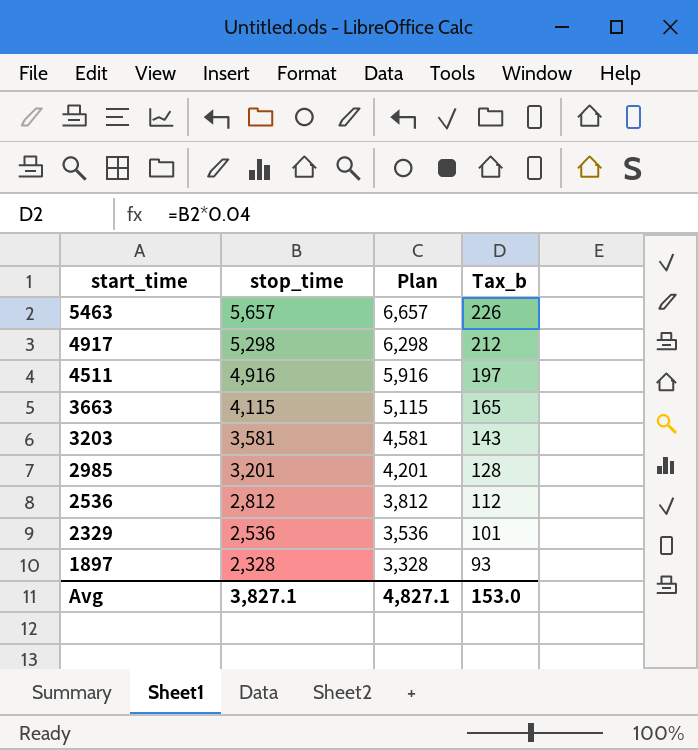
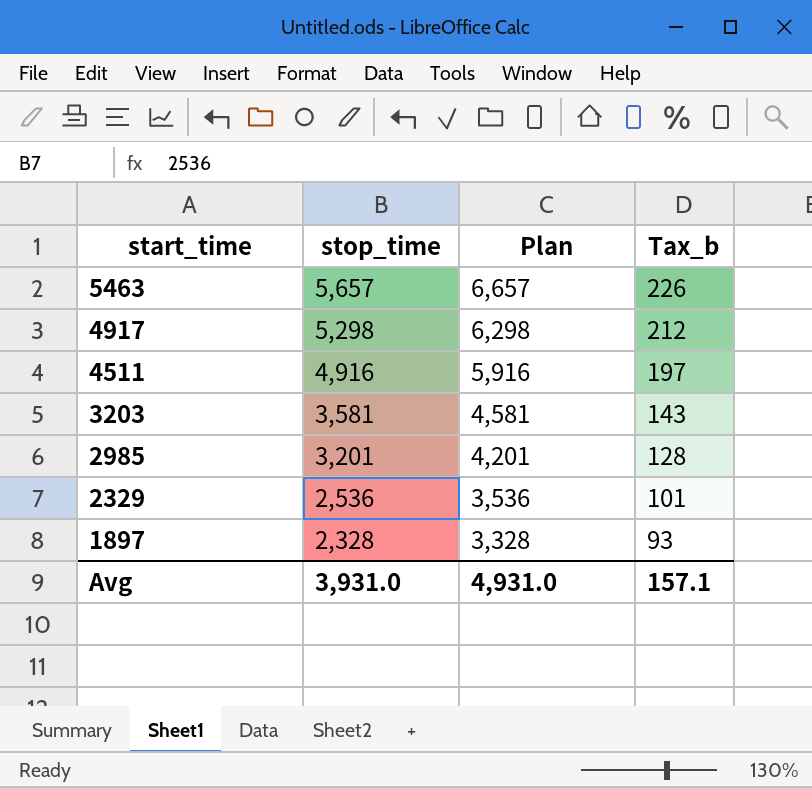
row 3663: 4,115 | 5,115 | 165 -> none
row 2536: 2,812 | 3,812 | 112 -> none
Avg | stop_time: 3,827.1 -> 3,931.0
Avg | Plan: 4,827.1 -> 4,931.0
Avg | Tax_b: 153.0 -> 157.1

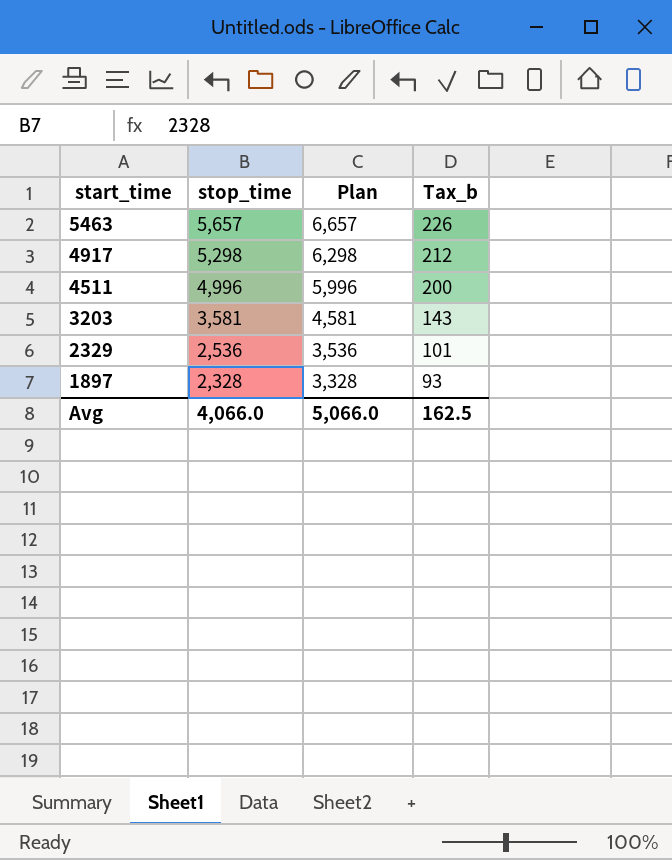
row 2985: 3,201 | 4,201 | 128 -> none
4511 | stop_time: 4,916 -> 4,996
4511 | Plan: 5,916 -> 5,996
4511 | Tax_b: 197 -> 200
Avg | stop_time: 3,931.0 -> 4,066.0
Avg | Plan: 4,931.0 -> 5,066.0
Avg | Tax_b: 157.1 -> 162.5

